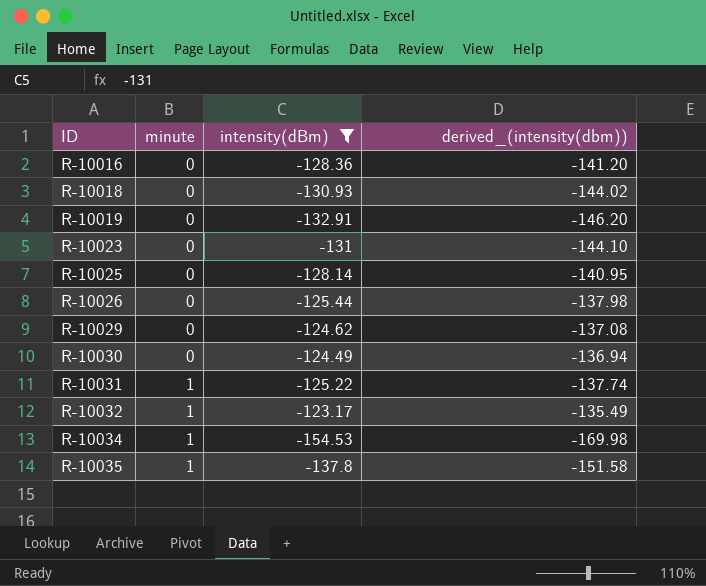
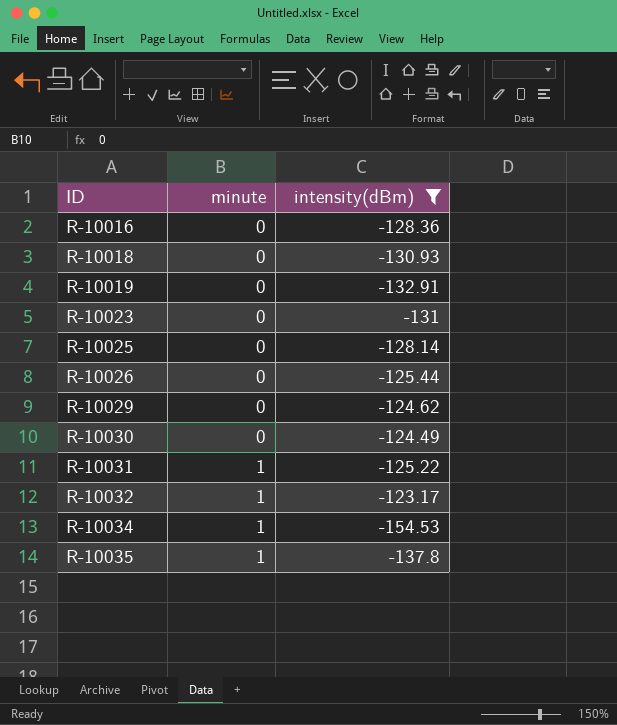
column derived_(intensity(dbm)) | formula: [intensity(dBm)] * 1.1 -> none

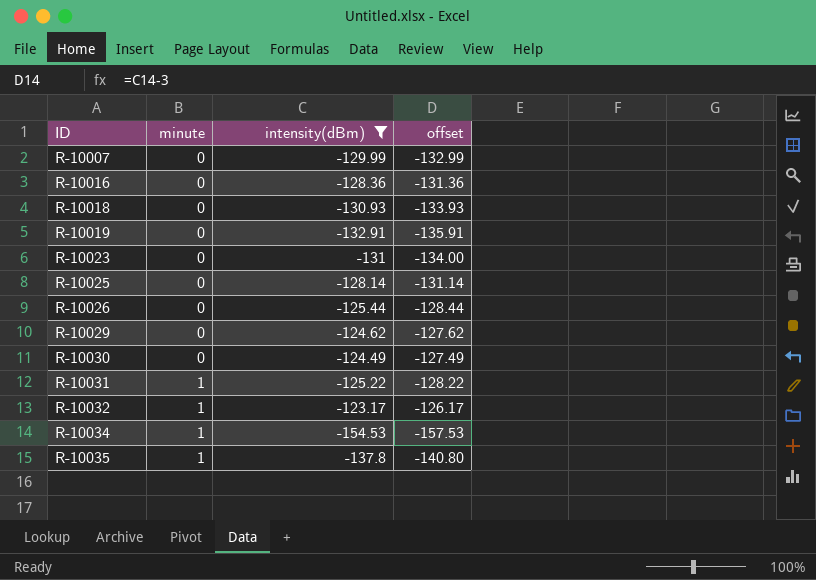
column offset | formula: none -> [intensity(dBm)] - 3
row R-10007: none -> 0 | -129.99 | -132.99

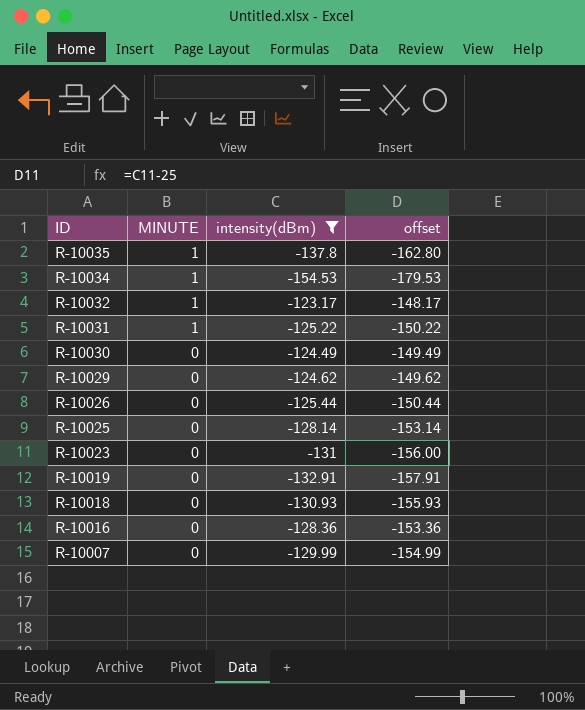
row order: ID ascending -> ID descending
column name: minute -> MINUTE
column offset | formula: [intensity(dBm)] - 3 -> [intensity(dBm)] - 25

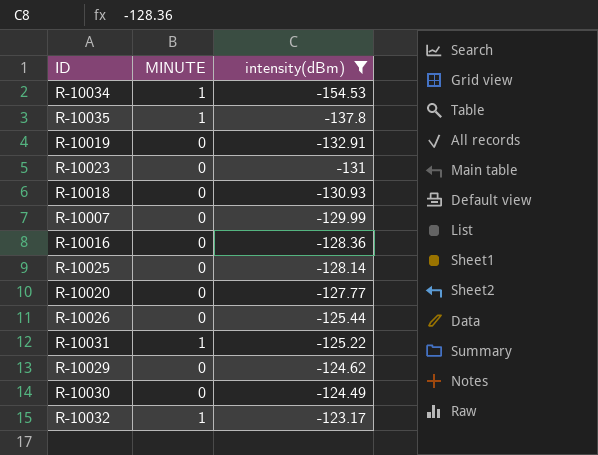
row order: ID descending -> intensity(dBm) ascending
column offset | formula: [intensity(dBm)] - 25 -> none
row R-10020: none -> 0 | -127.77

